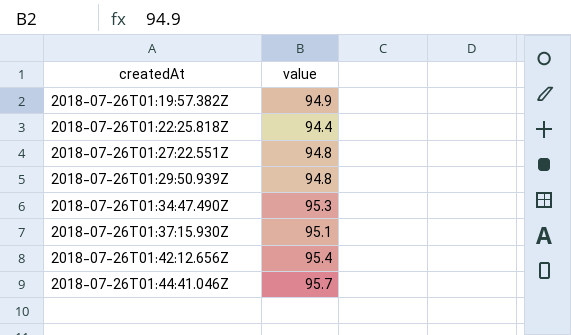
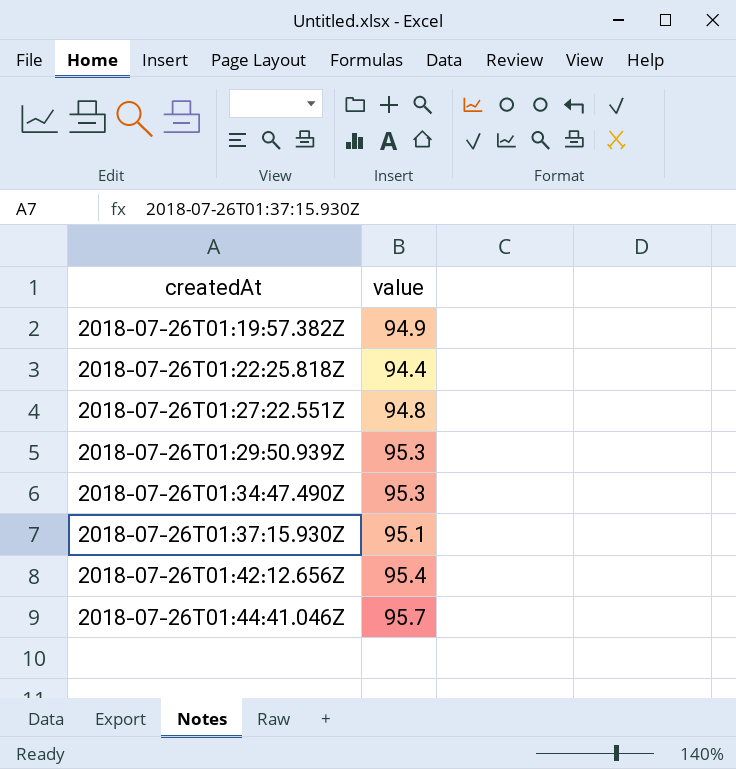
2018-07-26T01:29:50.939Z | value: 94.8 -> 95.3

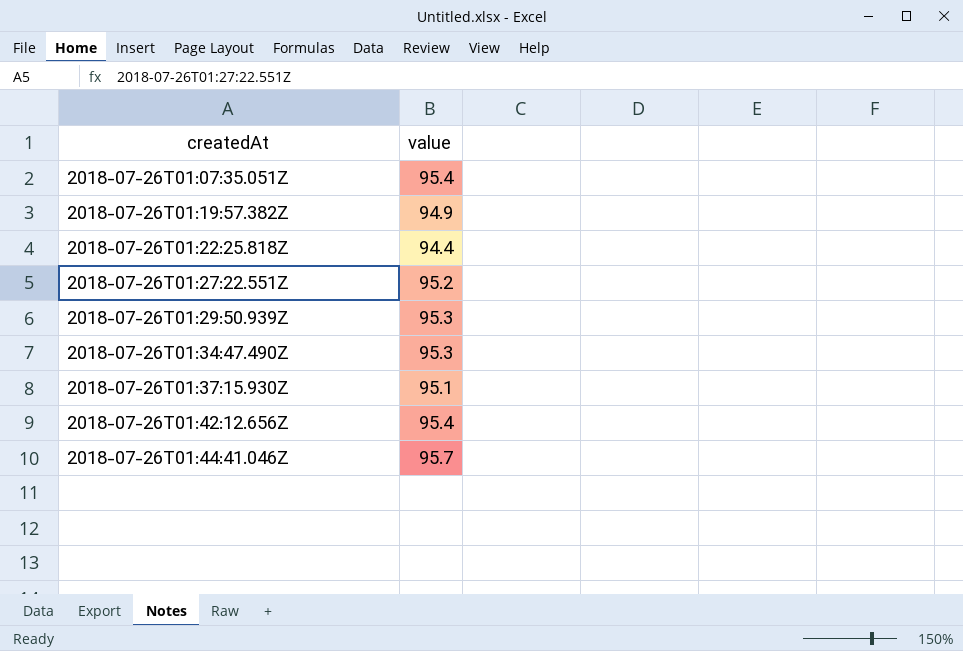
row 2018-07-26T01:07:35.051Z: none -> 95.4
2018-07-26T01:27:22.551Z | value: 94.8 -> 95.2

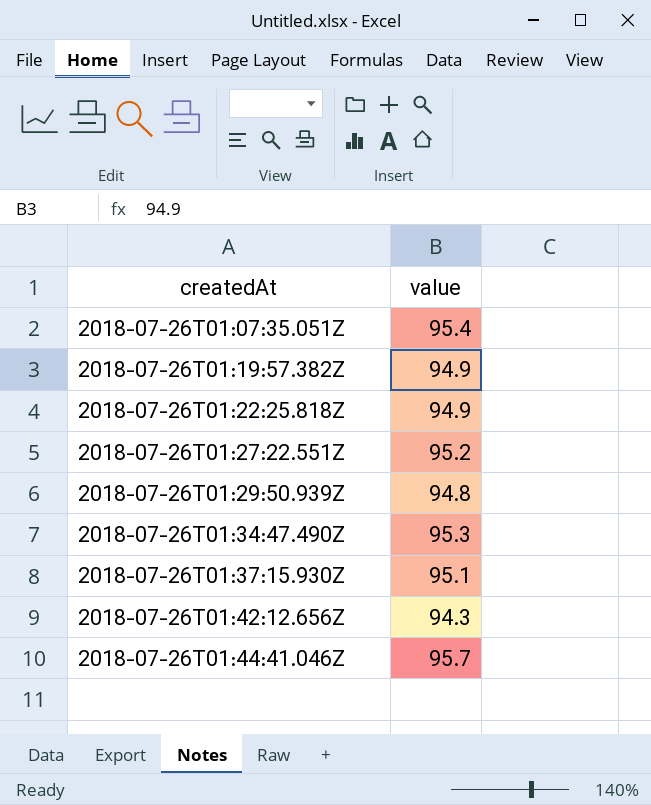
2018-07-26T01:22:25.818Z | value: 94.4 -> 94.9
2018-07-26T01:29:50.939Z | value: 95.3 -> 94.8
2018-07-26T01:42:12.656Z | value: 95.4 -> 94.3

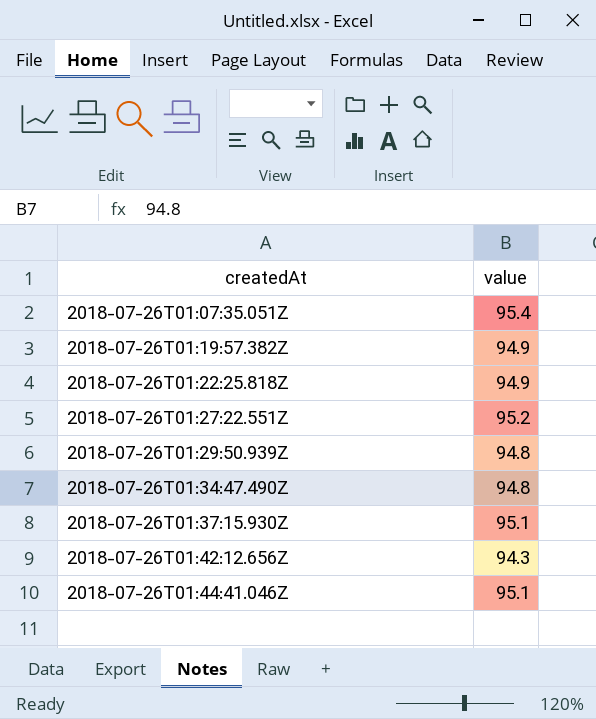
2018-07-26T01:34:47.490Z | value: 95.3 -> 94.8
2018-07-26T01:44:41.046Z | value: 95.7 -> 95.1

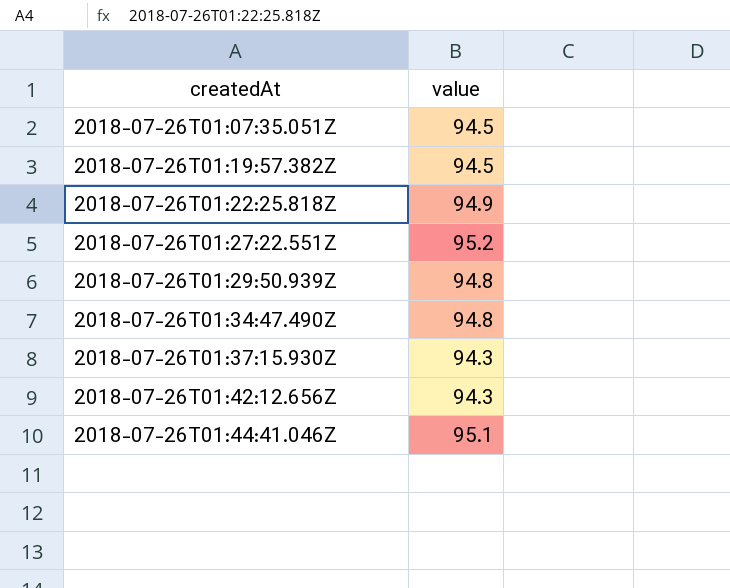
2018-07-26T01:07:35.051Z | value: 95.4 -> 94.5
2018-07-26T01:19:57.382Z | value: 94.9 -> 94.5
2018-07-26T01:37:15.930Z | value: 95.1 -> 94.3

